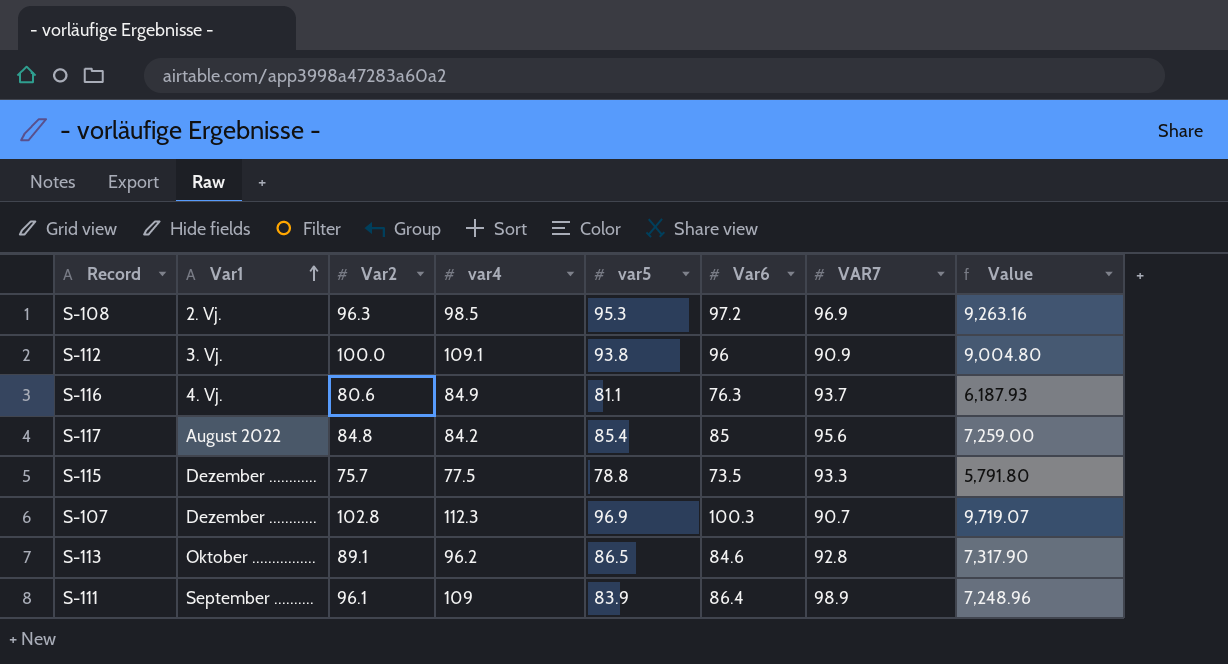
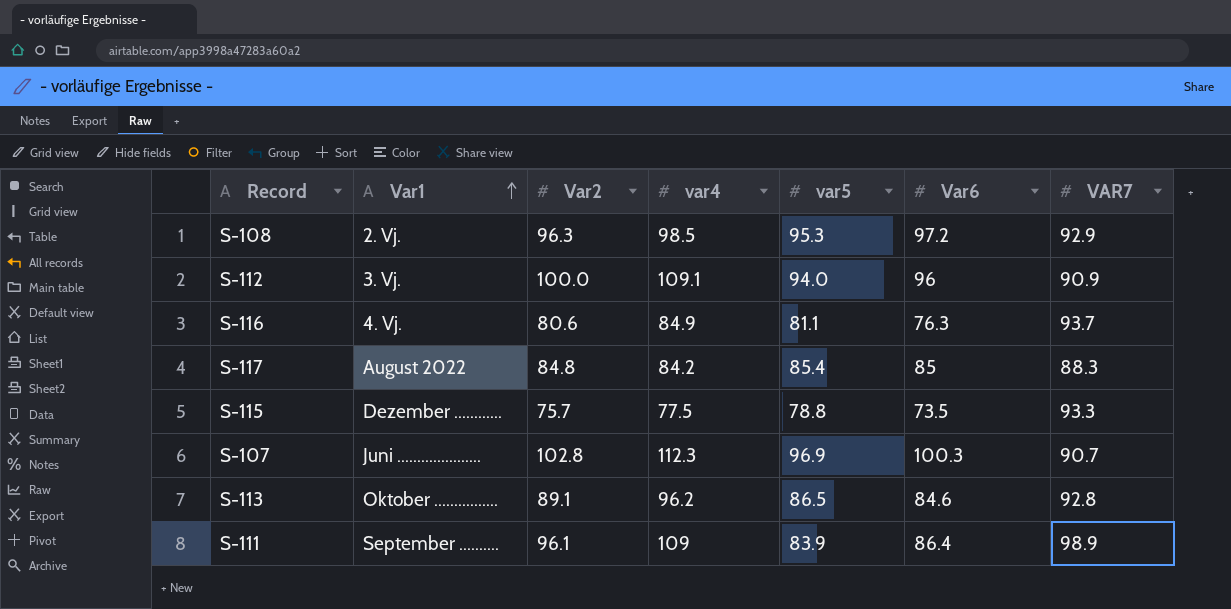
column Value | formula: [var5] * [Var6] -> none
S-108 | VAR7: 96.9 -> 92.9
S-112 | var5: 93.8 -> 94.0
S-117 | VAR7: 95.6 -> 88.3
S-107 | Var1: Dezember ............ -> Juni .....................

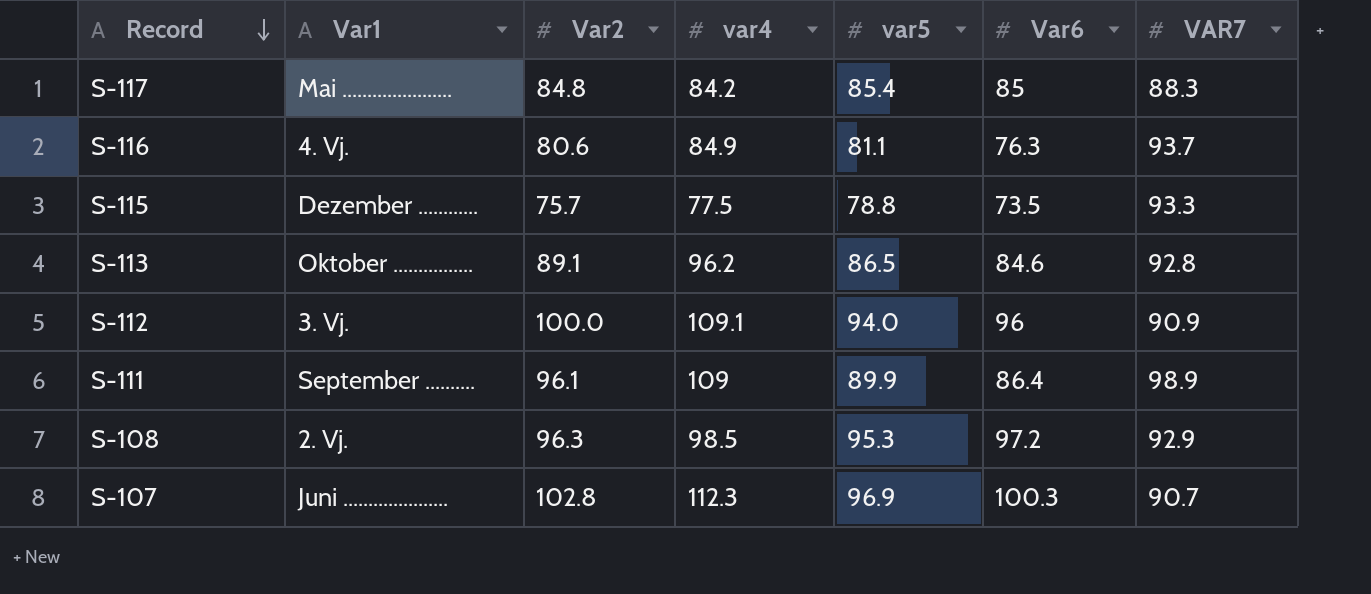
row order: Var1 ascending -> Record descending
S-117 | Var1: August 2022 -> Mai ......................
S-111 | var5: 83.9 -> 89.9

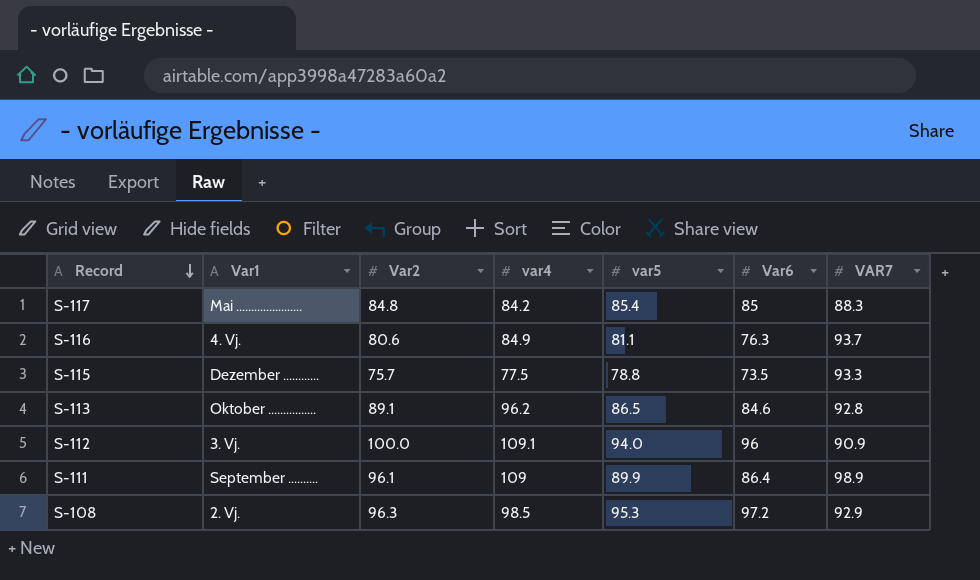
row S-107: Juni ..................... | 102.8 | 112.3 | 96.9 | 100.3 | 90.7 -> none

